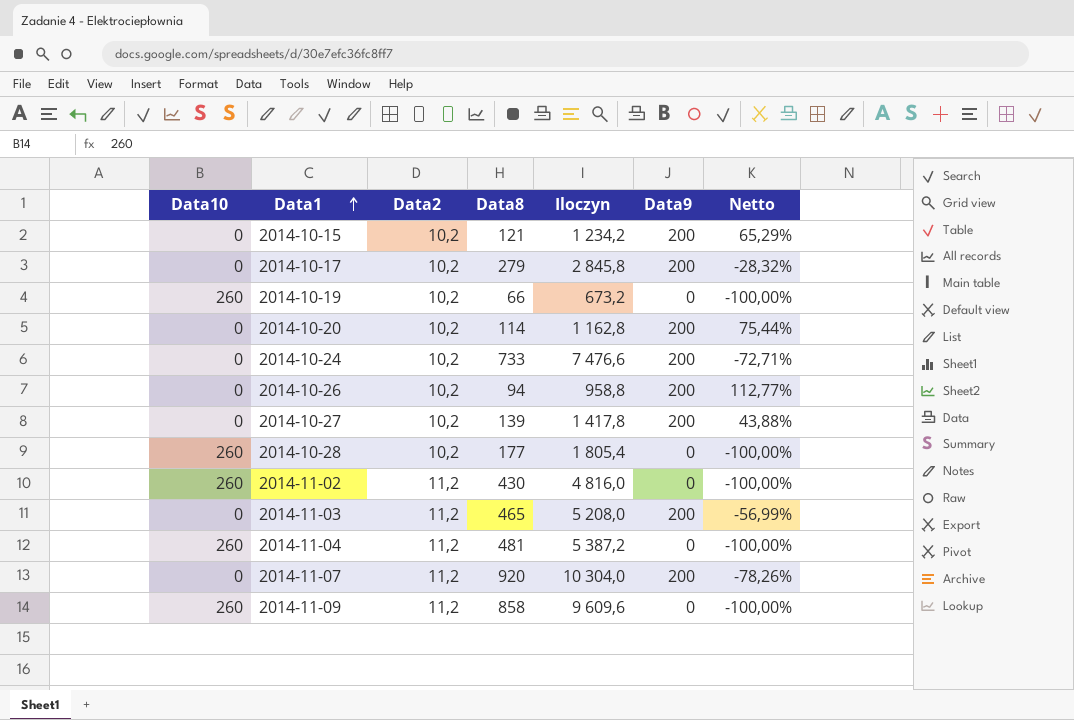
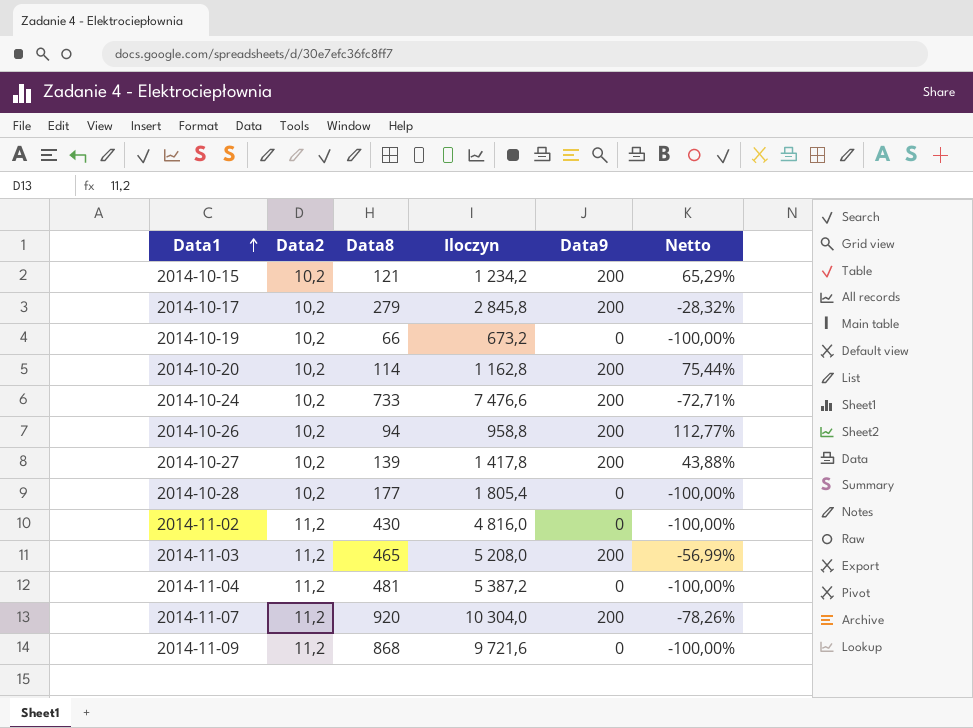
column Data10 | position: 1 -> none
2014-11-09 | Data8: 858 -> 868
2014-11-09 | Iloczyn: 9 609,6 -> 9 721,6

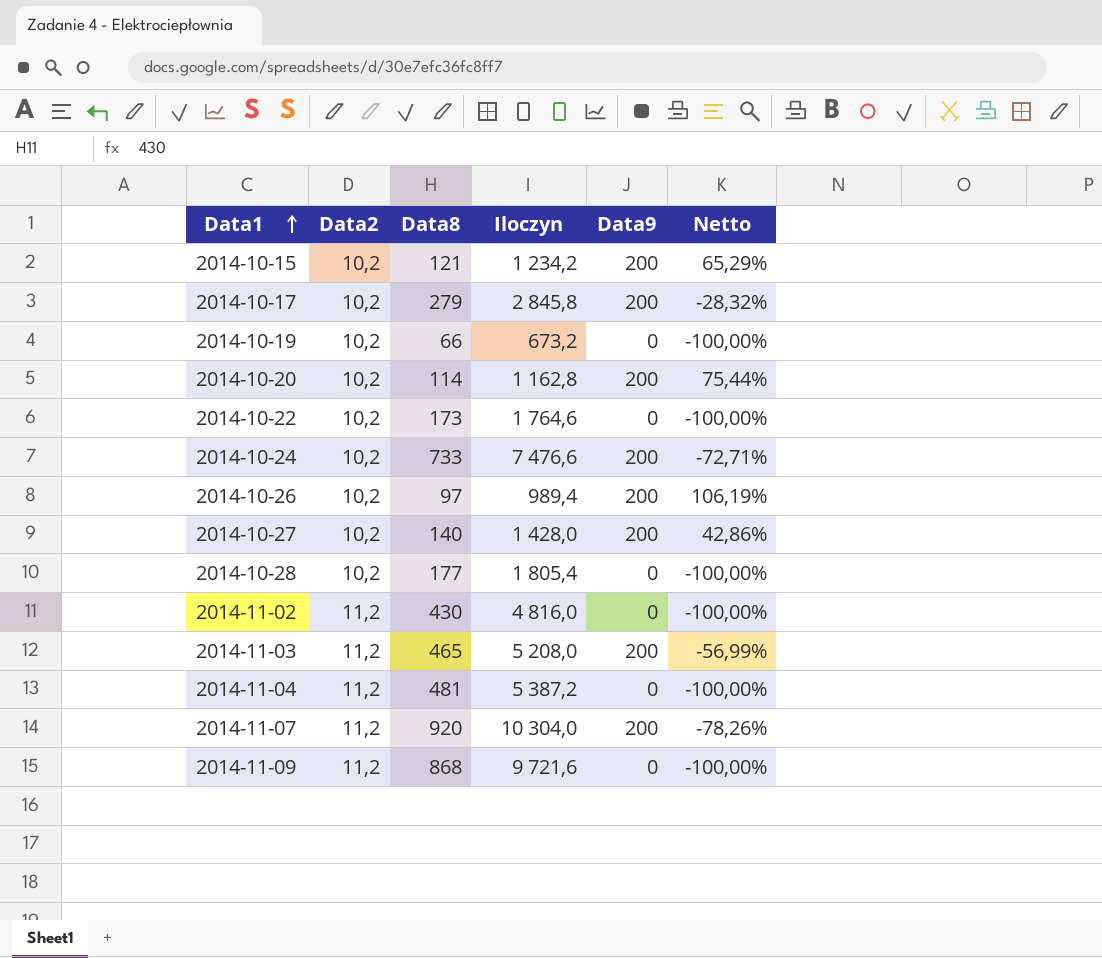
row 2014-10-22: none -> 10,2 | 173 | 1 764,6 | 0 | -100,00%
2014-10-26 | Data8: 94 -> 97
2014-10-26 | Iloczyn: 958,8 -> 989,4
2014-10-26 | Netto: 112,77% -> 106,19%
2014-10-27 | Data8: 139 -> 140
2014-10-27 | Iloczyn: 1 417,8 -> 1 428,0
2014-10-27 | Netto: 43,88% -> 42,86%

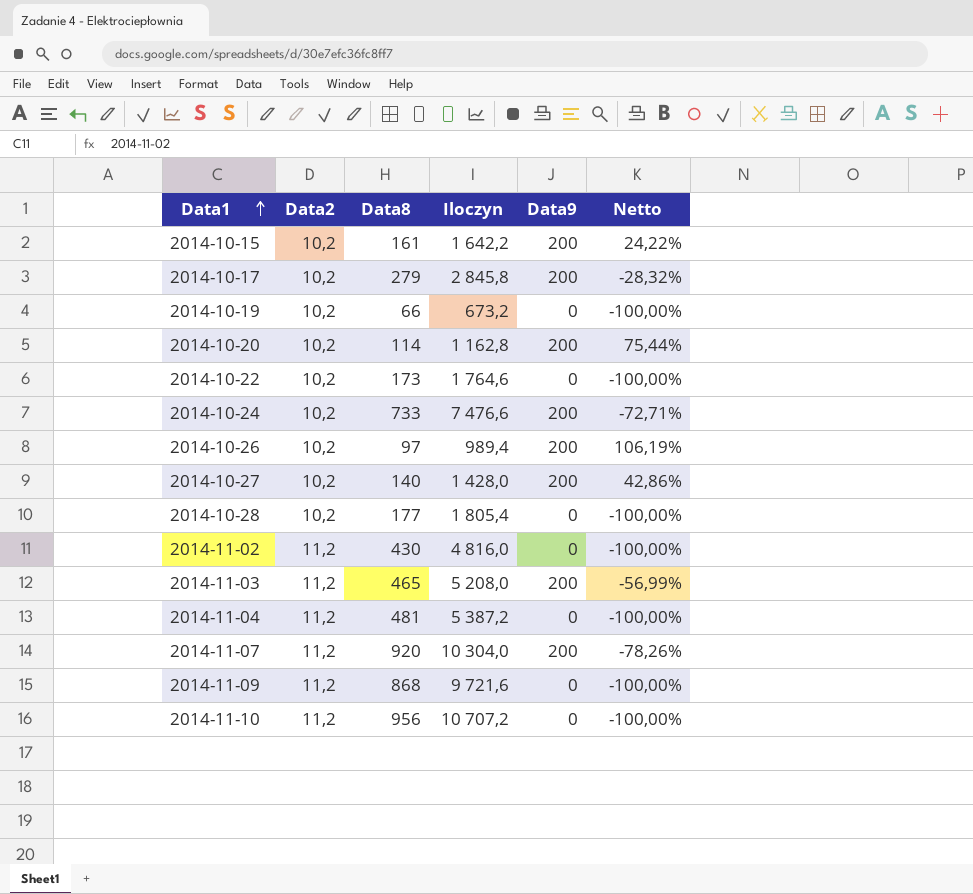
2014-10-15 | Data8: 121 -> 161
2014-10-15 | Iloczyn: 1 234,2 -> 1 642,2
2014-10-15 | Netto: 65,29% -> 24,22%
row 2014-11-10: none -> 11,2 | 956 | 10 707,2 | 0 | -100,00%

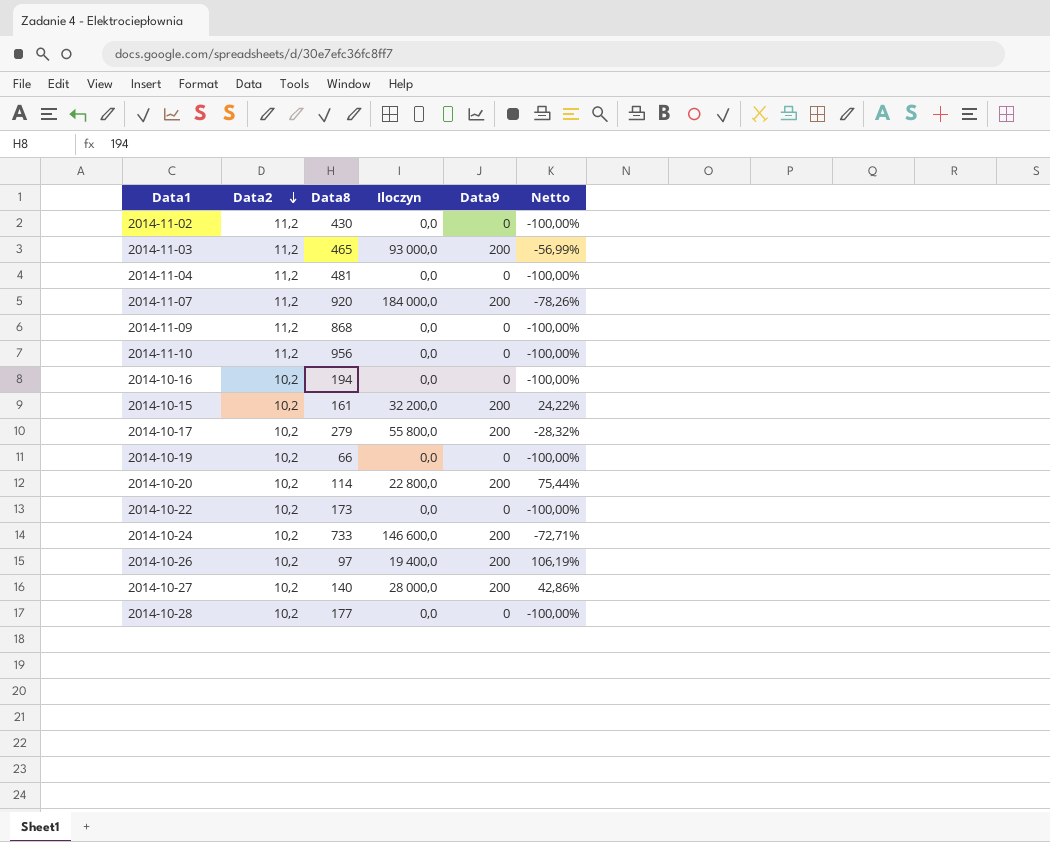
row order: Data1 ascending -> Data2 descending
column Iloczyn | formula: [Data2] * [Data8] -> [Data8] * [Data9]
row 2014-10-16: none -> 10,2 | 194 | 0,0 | 0 | -100,00%

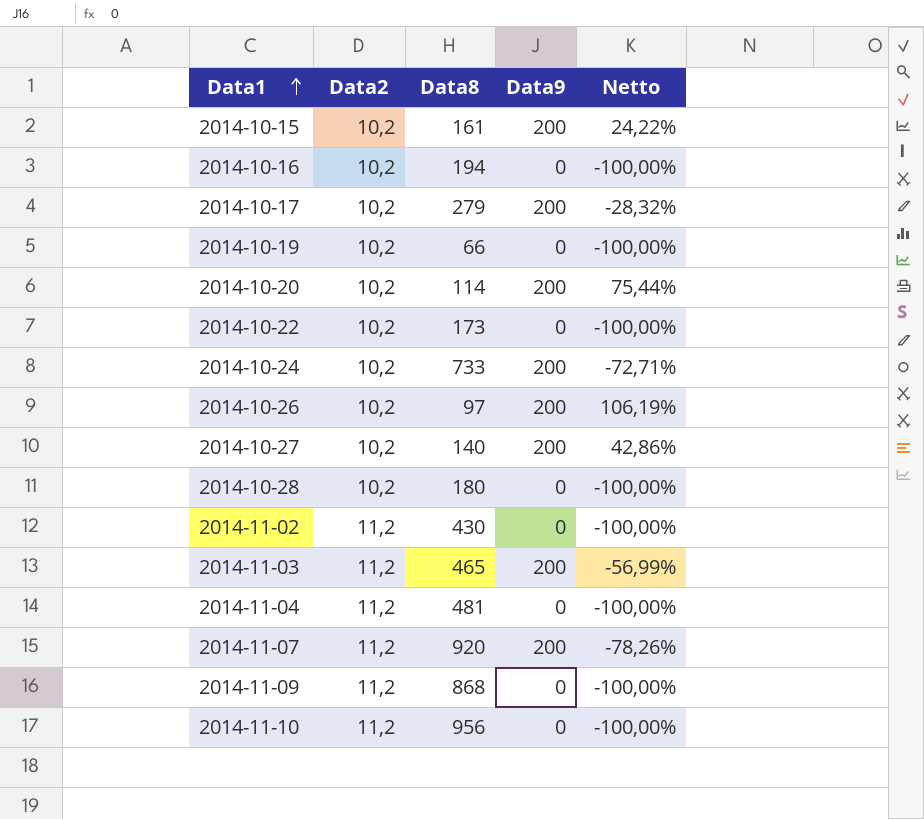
row order: Data2 descending -> Data1 ascending
column Iloczyn | formula: [Data8] * [Data9] -> none
2014-10-28 | Data8: 177 -> 180

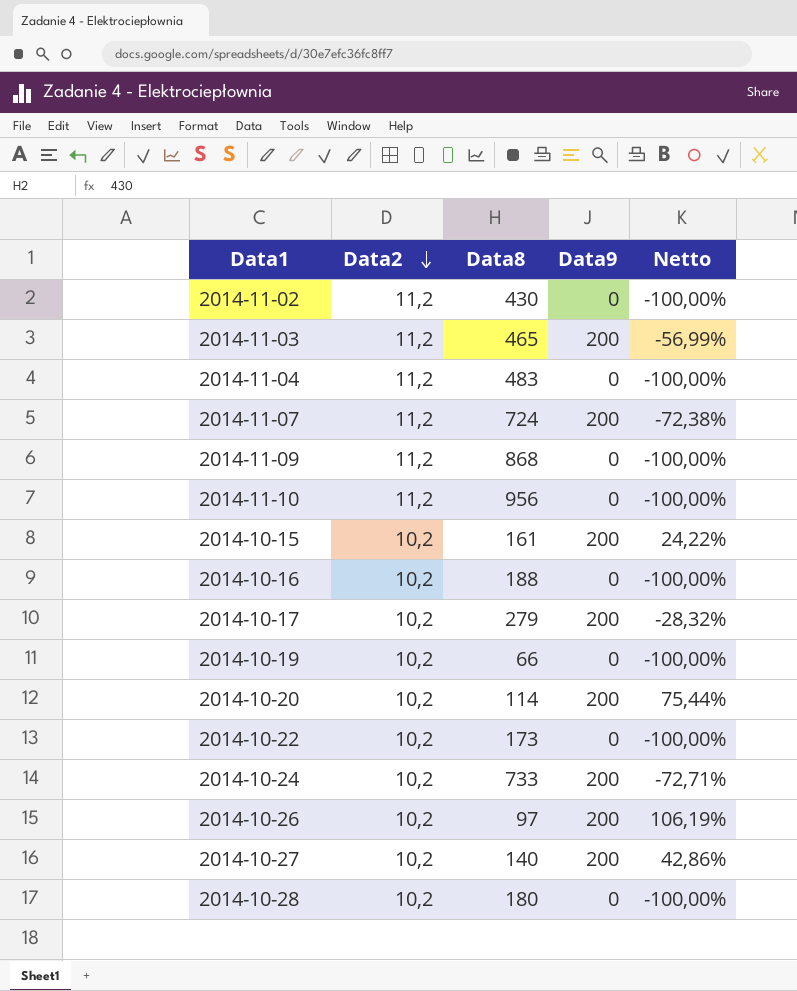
row order: Data1 ascending -> Data2 descending
2014-11-04 | Data8: 481 -> 483
2014-11-07 | Data8: 920 -> 724
2014-11-07 | Netto: -78,26% -> -72,38%
2014-10-16 | Data8: 194 -> 188

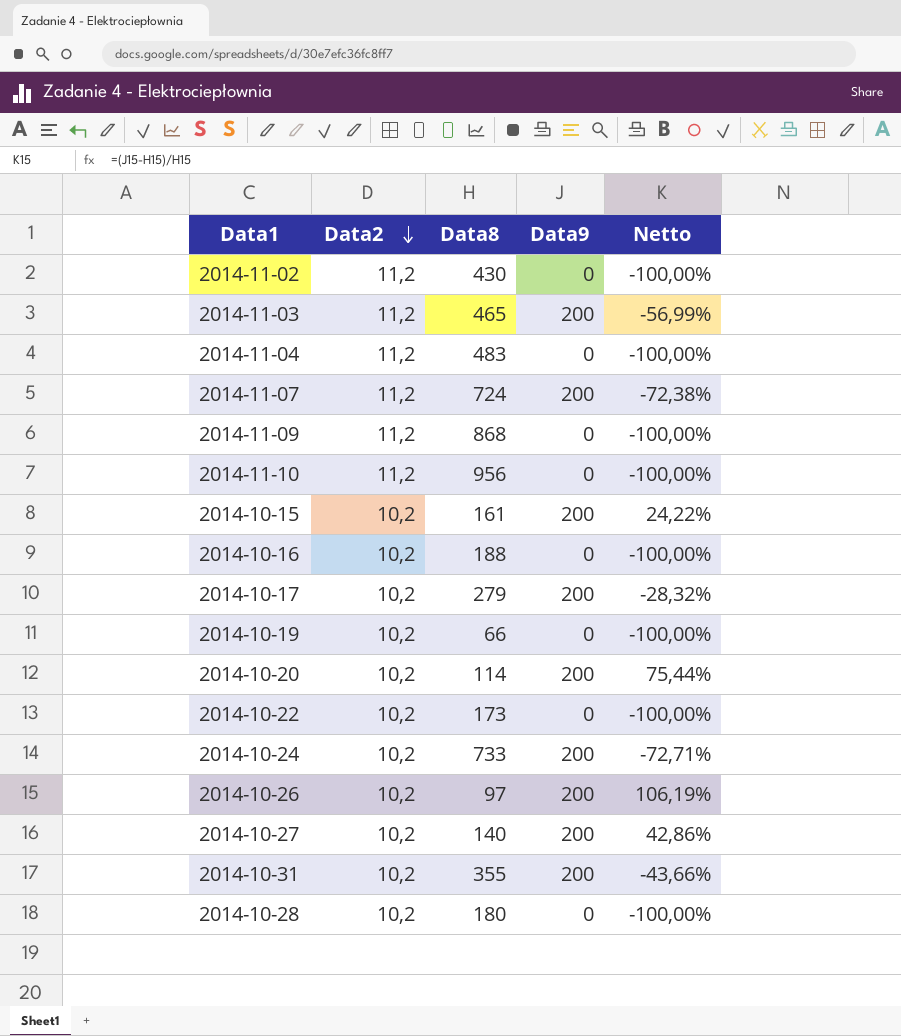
row 2014-10-31: none -> 10,2 | 355 | 200 | -43,66%

